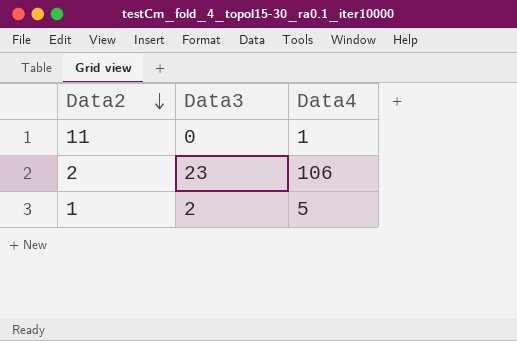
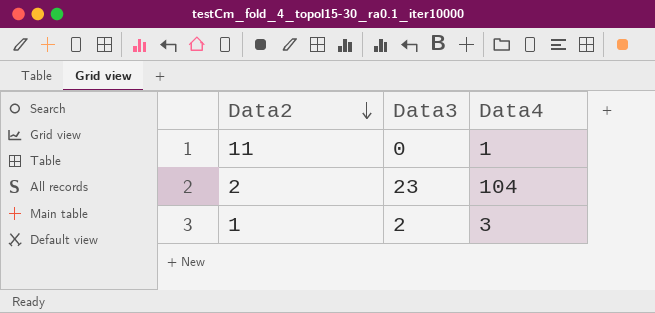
2 | Data4: 106 -> 104
1 | Data4: 5 -> 3

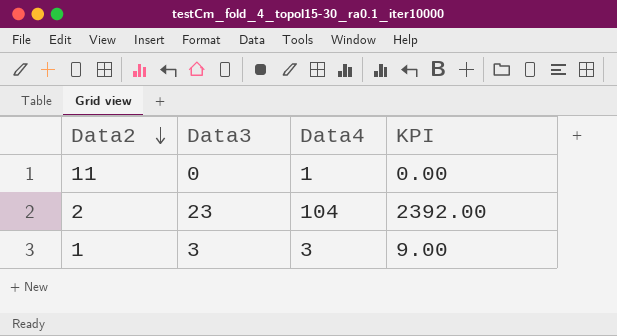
column KPI | formula: none -> [Data3] * [Data4]
1 | Data3: 2 -> 3

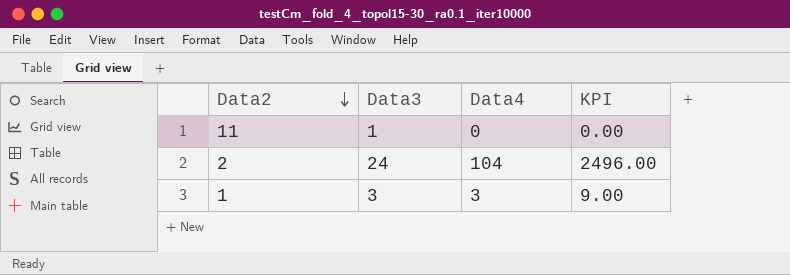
11 | Data3: 0 -> 1
11 | Data4: 1 -> 0
2 | Data3: 23 -> 24
2 | KPI: 2392.00 -> 2496.00

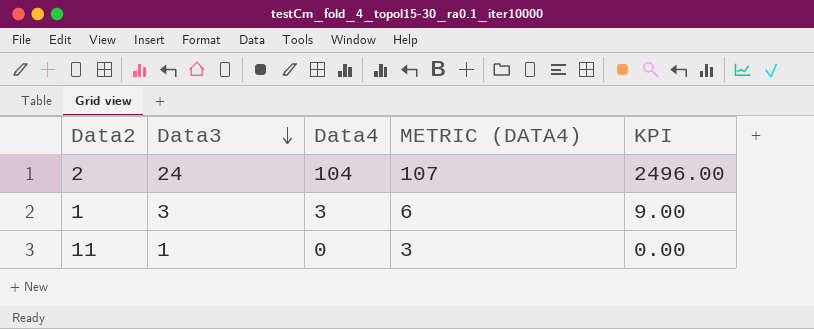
row order: Data2 descending -> Data3 descending
column METRIC (DATA4) | formula: none -> [Data4] + 3

